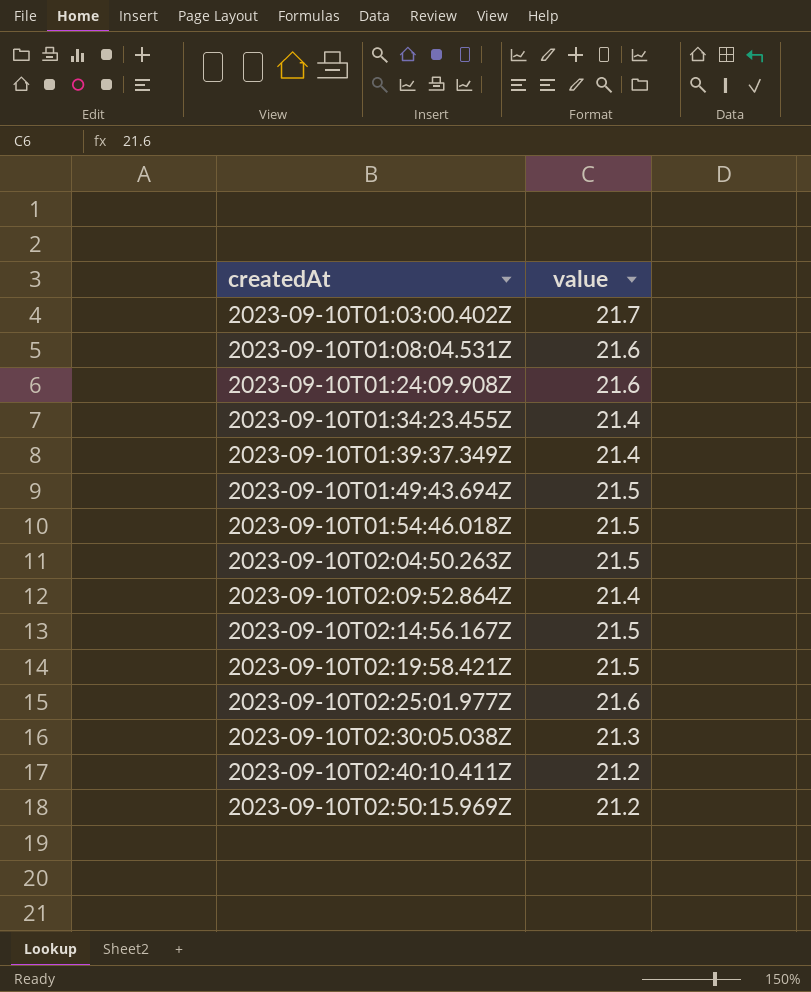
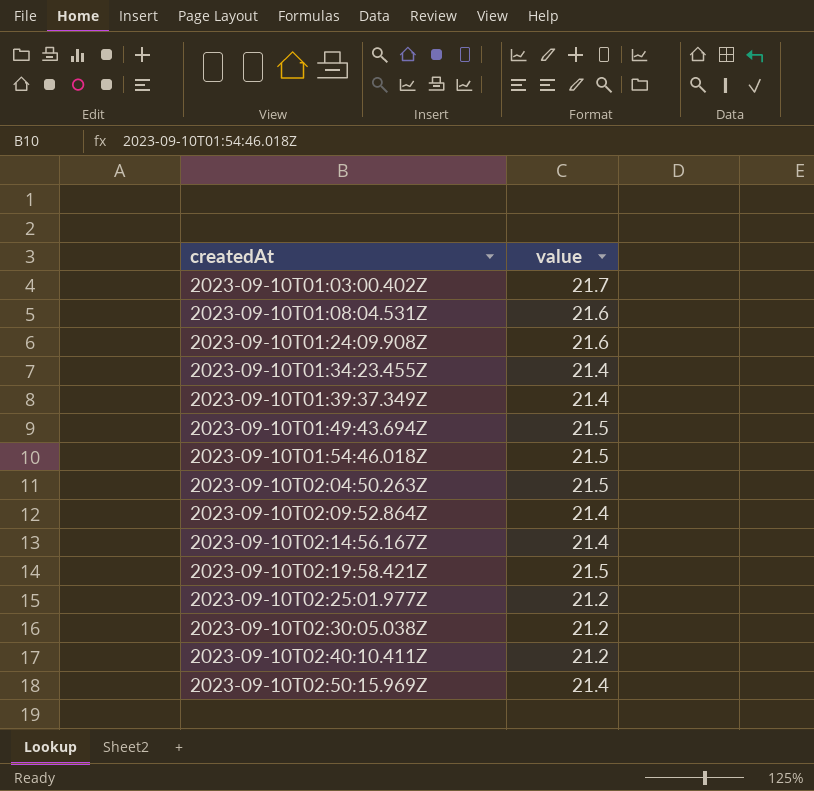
2023-09-10T02:14:56.167Z | value: 21.5 -> 21.4
2023-09-10T02:25:01.977Z | value: 21.6 -> 21.2
2023-09-10T02:30:05.038Z | value: 21.3 -> 21.2
2023-09-10T02:50:15.969Z | value: 21.2 -> 21.4

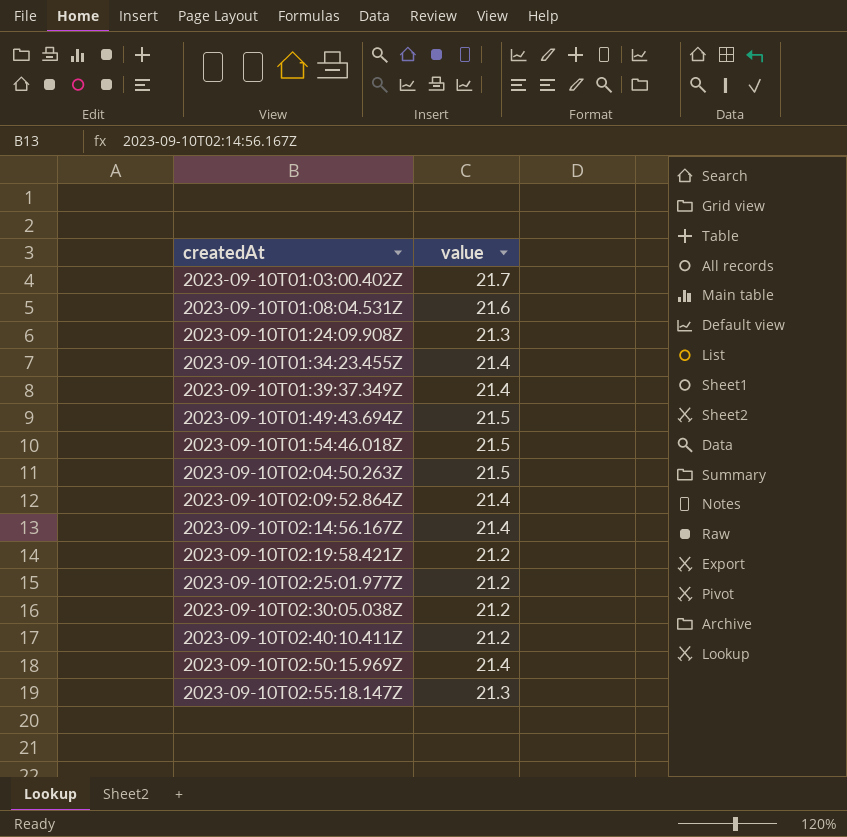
2023-09-10T01:24:09.908Z | value: 21.6 -> 21.3
2023-09-10T02:19:58.421Z | value: 21.5 -> 21.2
row 2023-09-10T02:55:18.147Z: none -> 21.3

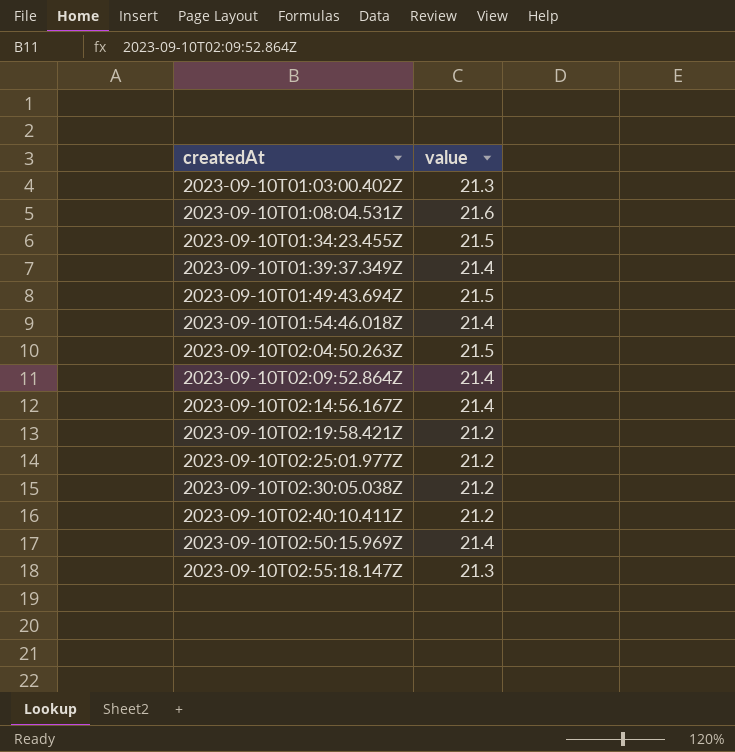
row 2023-09-10T01:24:09.908Z: 21.3 -> none
2023-09-10T01:03:00.402Z | value: 21.7 -> 21.3
2023-09-10T01:34:23.455Z | value: 21.4 -> 21.5
2023-09-10T01:54:46.018Z | value: 21.5 -> 21.4

